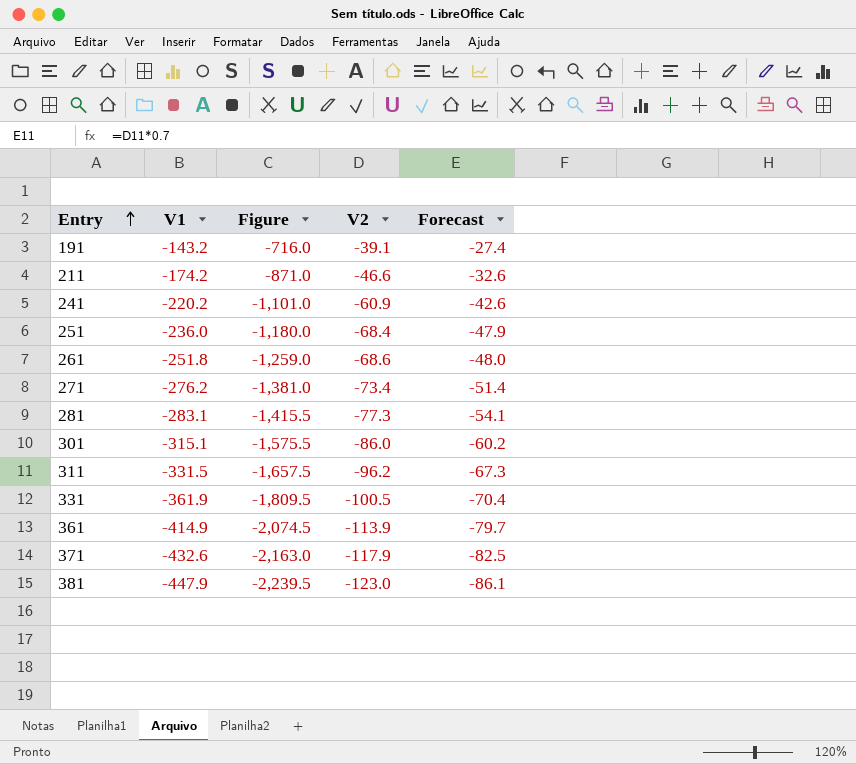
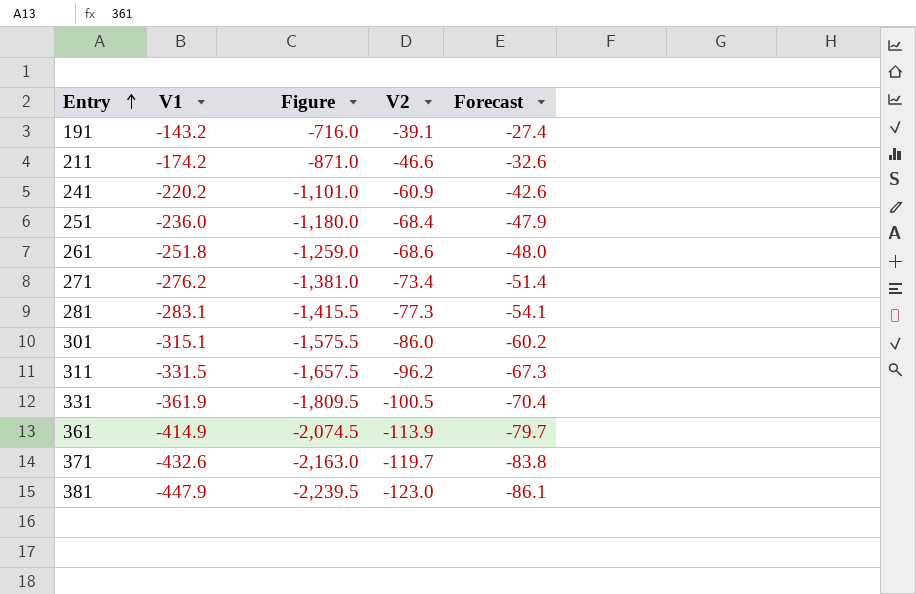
371 | V2: -117.9 -> -119.7
371 | Forecast: -82.5 -> -83.8

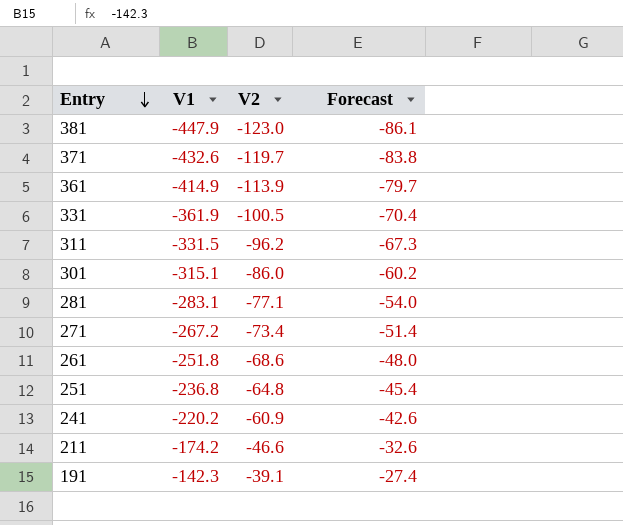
row order: Entry ascending -> Entry descending
column Figure | formula: [V1] * 5 -> none
281 | V2: -77.3 -> -77.1
281 | Forecast: -54.1 -> -54.0
271 | V1: -276.2 -> -267.2
251 | V1: -236.0 -> -236.8
251 | V2: -68.4 -> -64.8
251 | Forecast: -47.9 -> -45.4
191 | V1: -143.2 -> -142.3

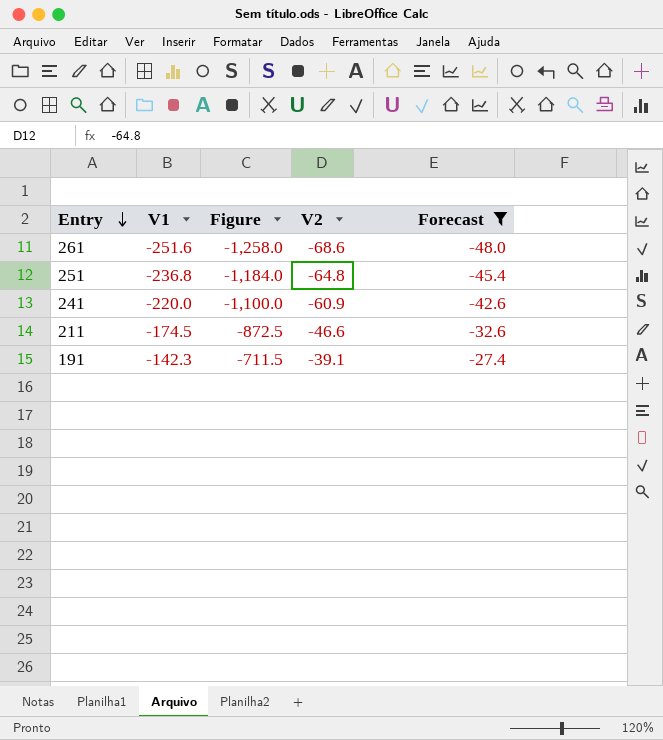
filter: none -> Forecast >= -48.0
column Figure | formula: none -> [V1] * 5
261 | V1: -251.8 -> -251.6
241 | V1: -220.2 -> -220.0
211 | V1: -174.2 -> -174.5

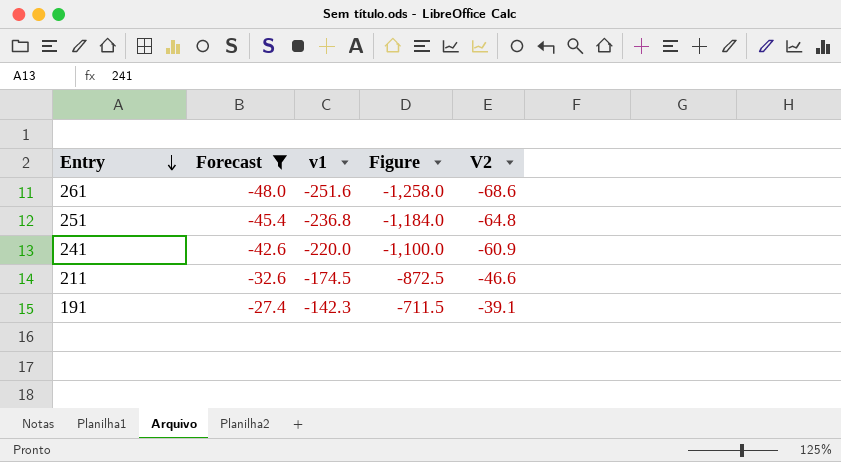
column Forecast | position: 5 -> 2
column name: V1 -> v1

